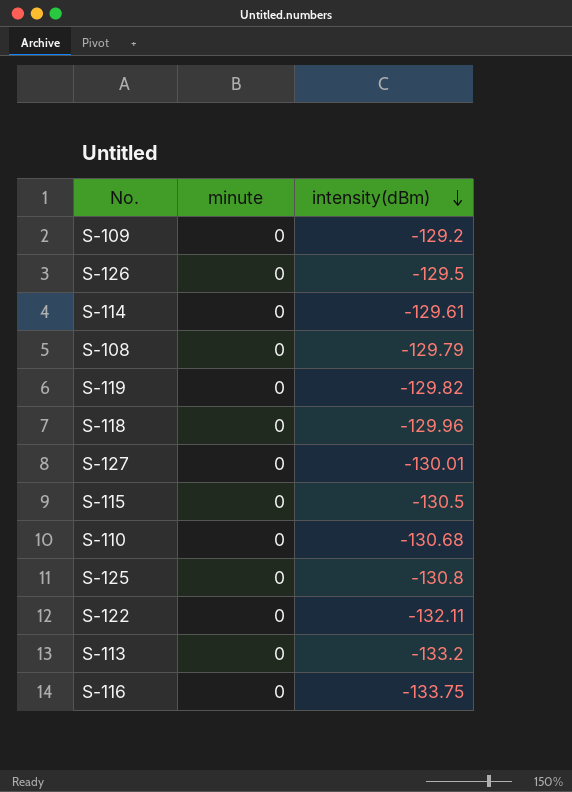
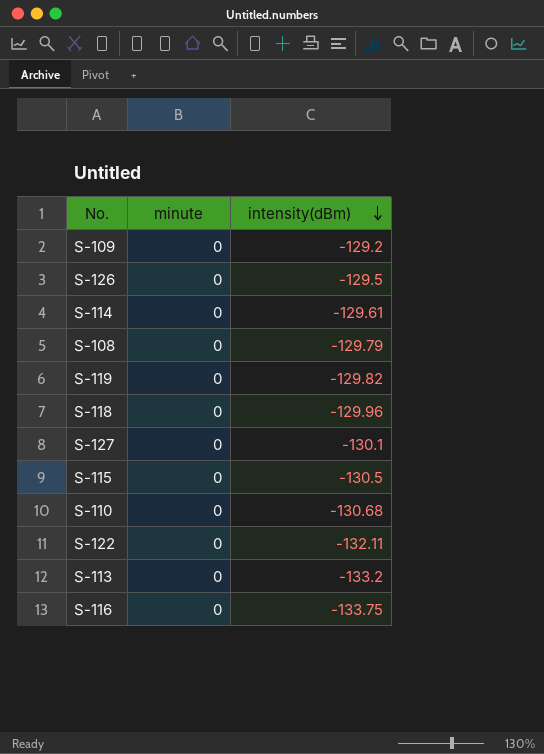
row S-125: 0 | -130.8 -> none
S-127 | intensity(dBm): -130.01 -> -130.1

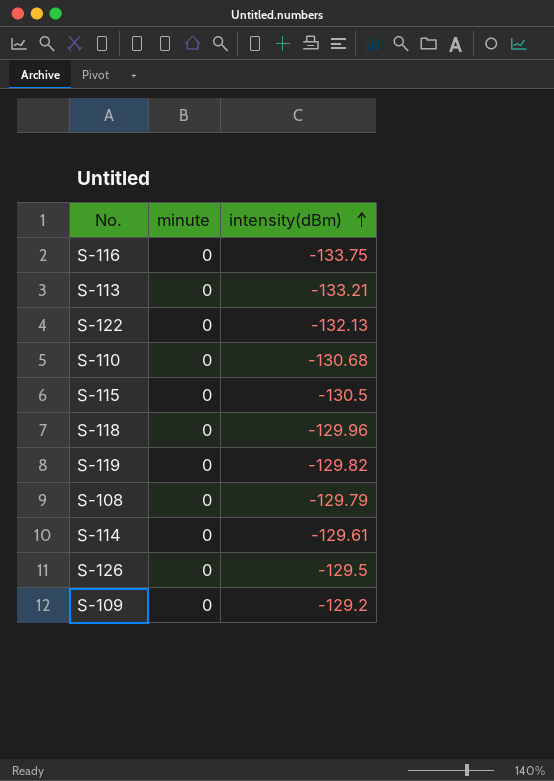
row order: intensity(dBm) descending -> intensity(dBm) ascending
row S-127: 0 | -130.1 -> none
S-113 | intensity(dBm): -133.2 -> -133.21
S-122 | intensity(dBm): -132.11 -> -132.13

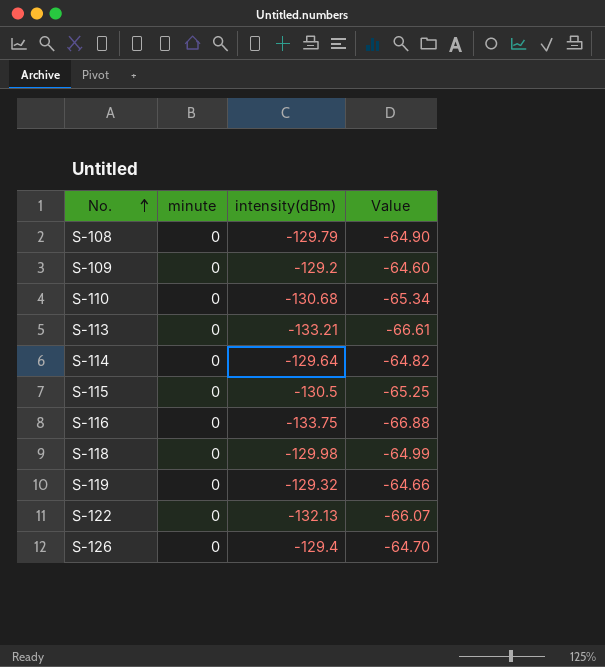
row order: intensity(dBm) ascending -> No. ascending
column Value | formula: none -> [intensity(dBm)] * 0.5
S-114 | intensity(dBm): -129.61 -> -129.64
S-118 | intensity(dBm): -129.96 -> -129.98
S-119 | intensity(dBm): -129.82 -> -129.32
S-126 | intensity(dBm): -129.5 -> -129.4

